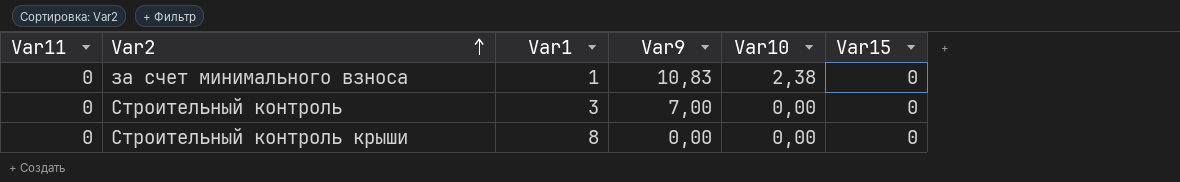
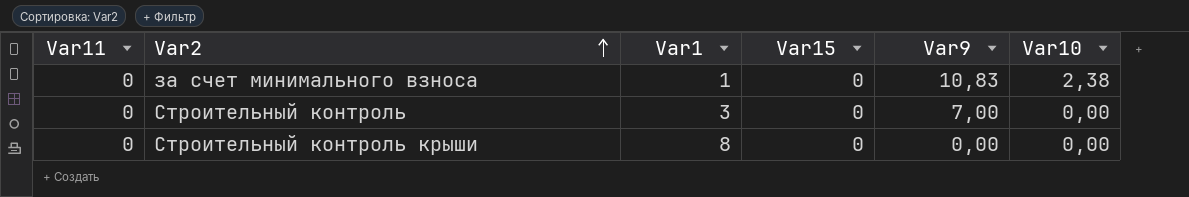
column Var15 | position: 6 -> 4

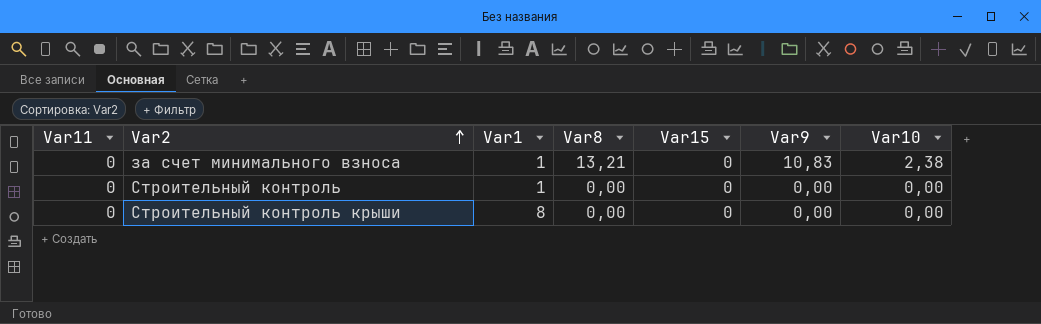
column Var8 | position: none -> 4
Строительный контроль | Var1: 3 -> 1
Строительный контроль | Var9: 7,00 -> 0,00

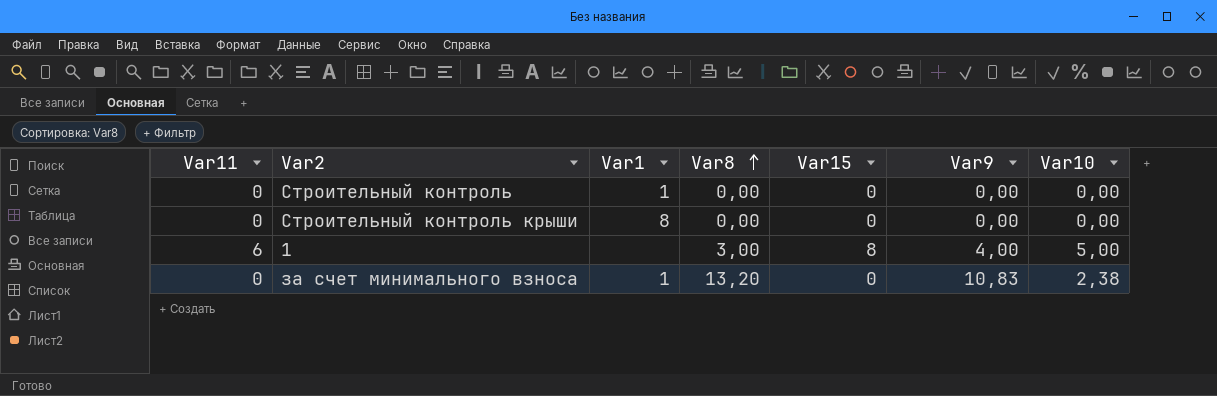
row order: Var2 ascending -> Var8 ascending
row 1: none -> 6 | none | 3,00 | 8 | 4,00 | 5,00
за счет минимального взноса | Var8: 13,21 -> 13,20

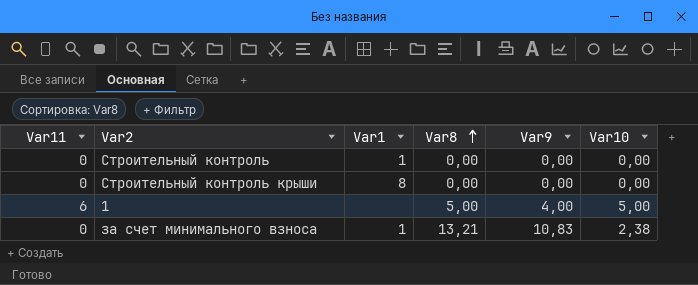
column Var15 | position: 5 -> none
1 | Var8: 3,00 -> 5,00
за счет минимального взноса | Var8: 13,20 -> 13,21

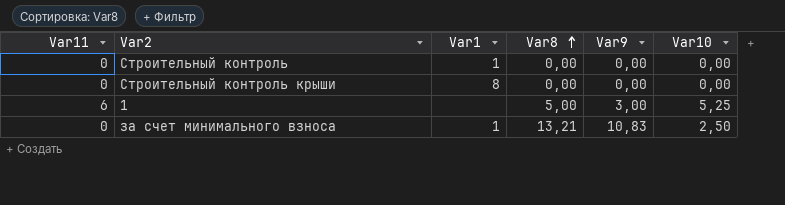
1 | Var9: 4,00 -> 3,00
1 | Var10: 5,00 -> 5,25
за счет минимального взноса | Var10: 2,38 -> 2,50

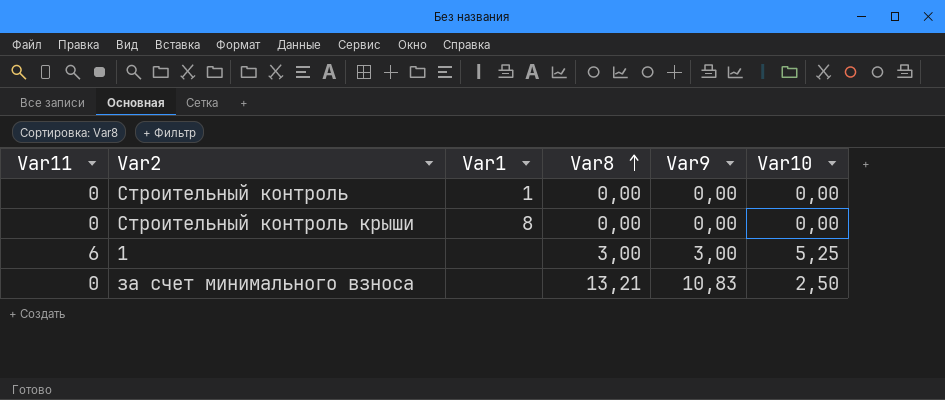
1 | Var8: 5,00 -> 3,00
за счет минимального взноса | Var1: 1 -> none

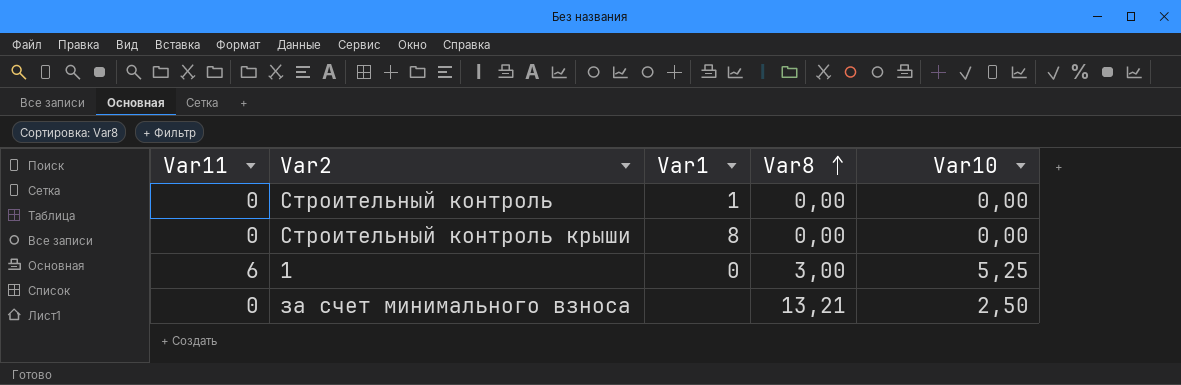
column Var9 | position: 5 -> none
1 | Var1: none -> 0

